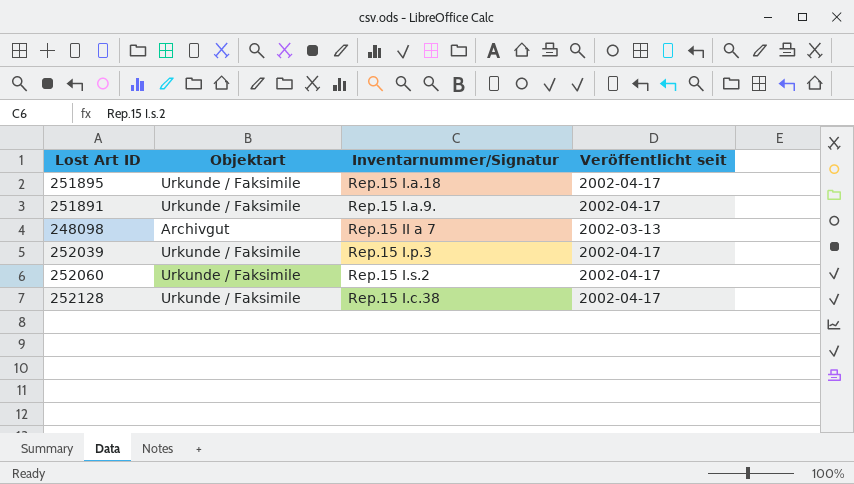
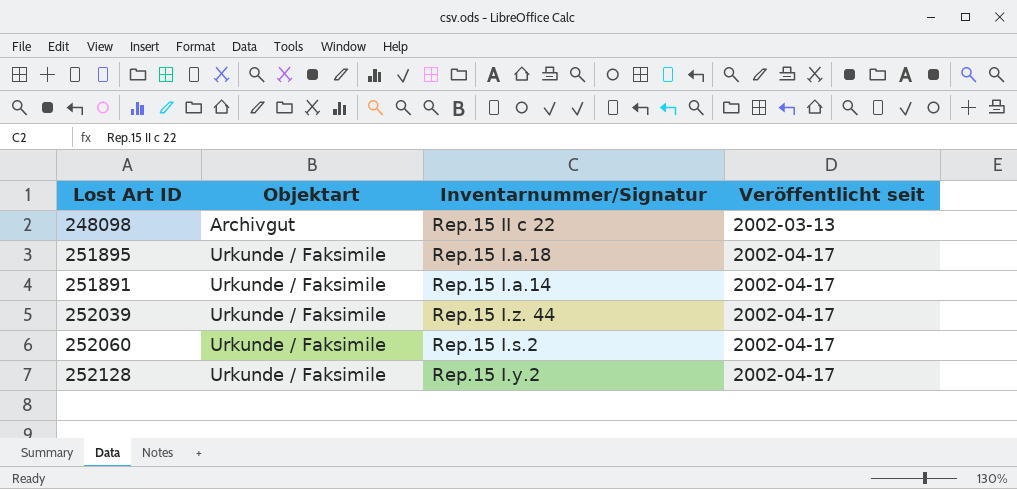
row order: none -> Objektart ascending
248098 | Inventarnummer/Signatur: Rep.15 II a 7 -> Rep.15 II c 22
251891 | Inventarnummer/Signatur: Rep.15 I.a.9. -> Rep.15 I.a.14
252039 | Inventarnummer/Signatur: Rep.15 I.p.3 -> Rep.15 I.z. 44
252128 | Inventarnummer/Signatur: Rep.15 I.c.38 -> Rep.15 I.y.2

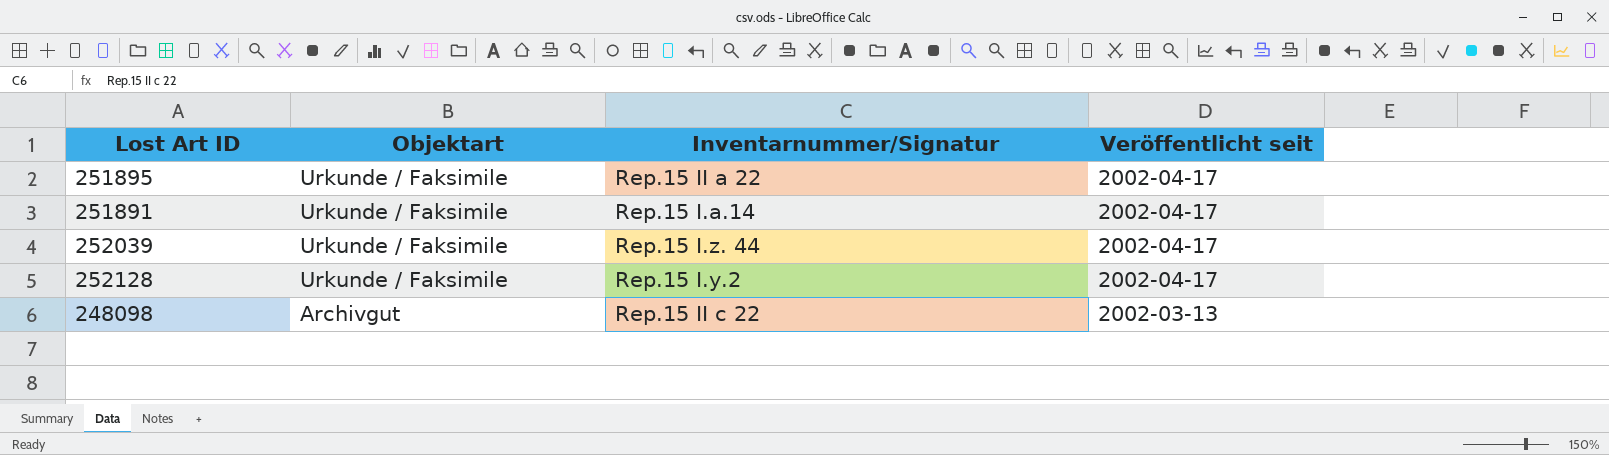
row order: Objektart ascending -> Objektart descending
row 252060: Urkunde / Faksimile | Rep.15 I.s.2 | 2002-04-17 -> none
251895 | Inventarnummer/Signatur: Rep.15 I.a.18 -> Rep.15 II a 22

